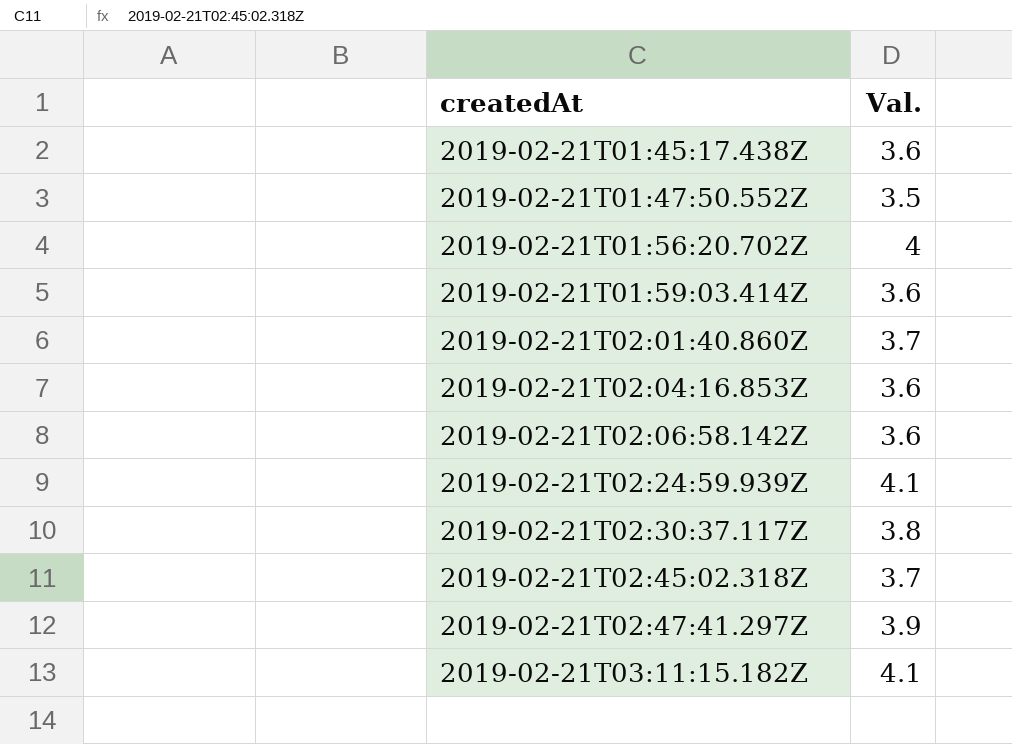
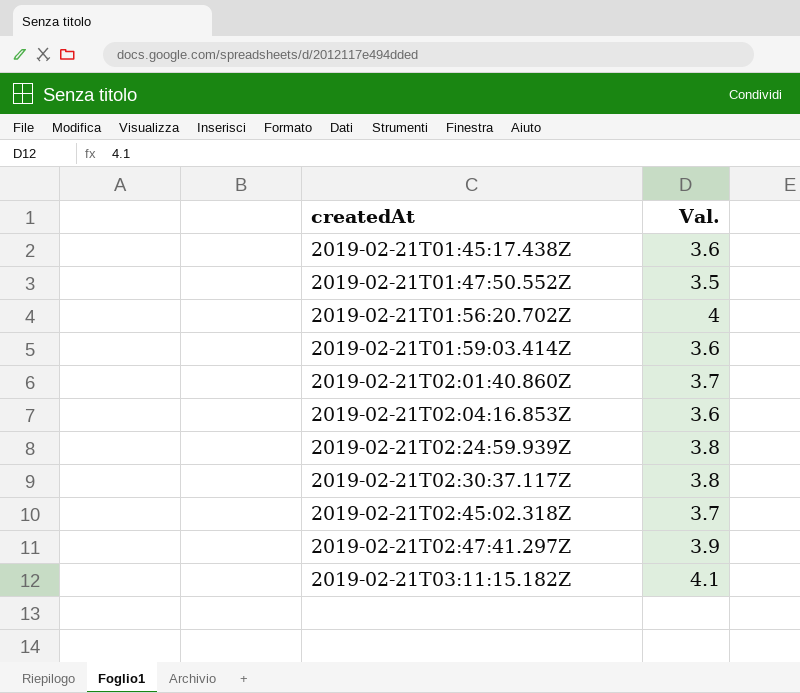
row 2019-02-21T02:06:58.142Z: 3.6 -> none
2019-02-21T02:24:59.939Z | Val.: 4.1 -> 3.8

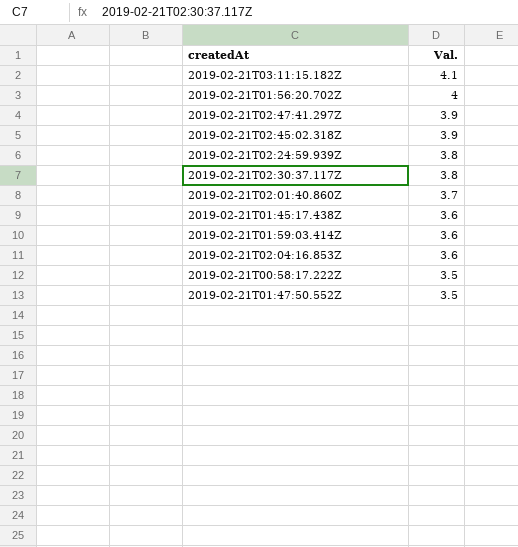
row order: createdAt ascending -> Val. descending
2019-02-21T02:45:02.318Z | Val.: 3.7 -> 3.9
row 2019-02-21T00:58:17.222Z: none -> 3.5

